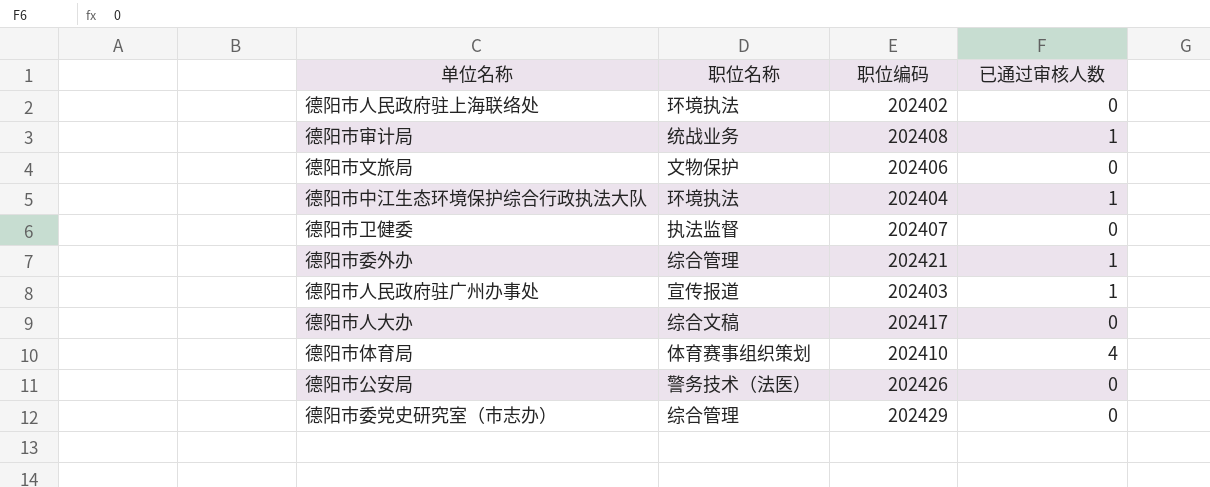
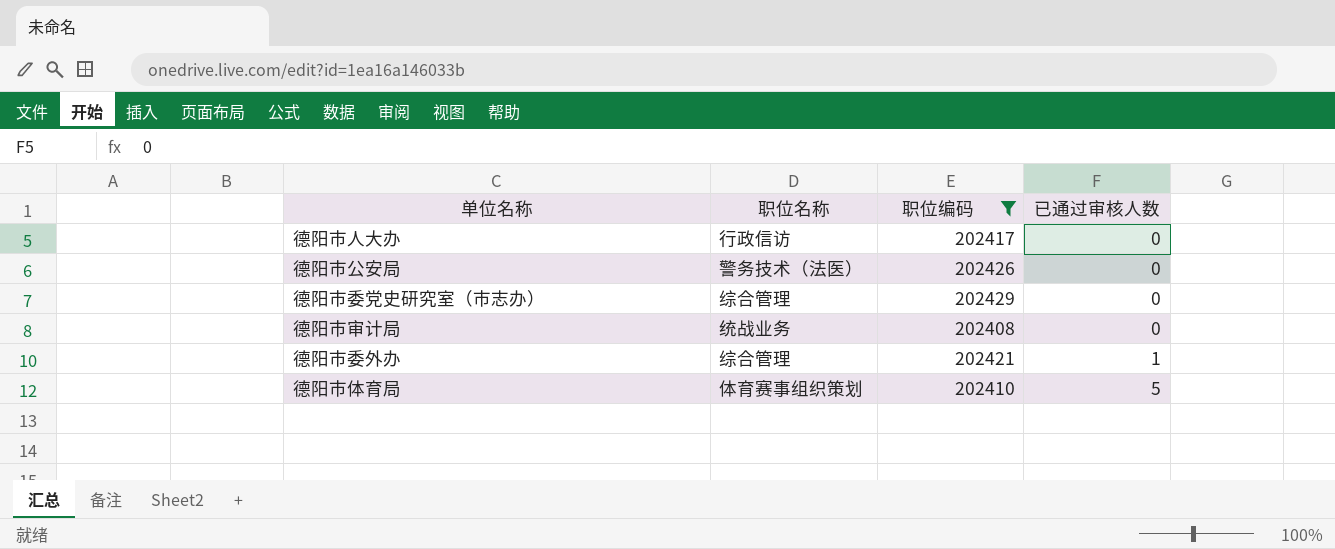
filter: none -> 职位编码 >= 202408
row order: none -> 已通过审核人数 ascending
德阳市人大办 | 职位名称: 综合文稿 -> 行政信访
德阳市审计局 | 已通过审核人数: 1 -> 0
德阳市体育局 | 已通过审核人数: 4 -> 5

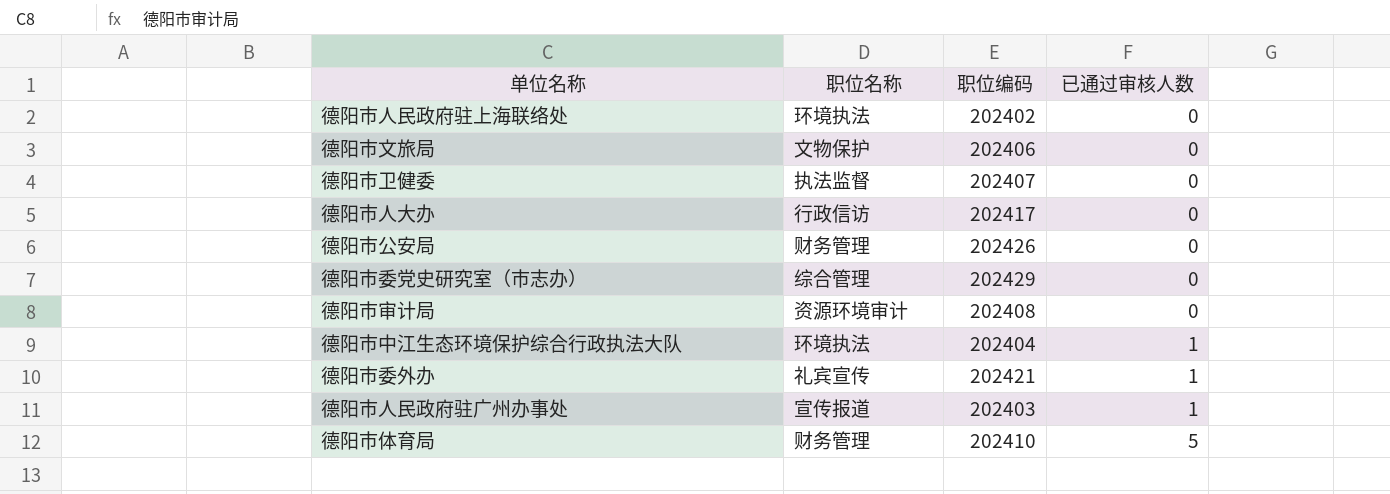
filter: 职位编码 >= 202408 -> none
德阳市公安局 | 职位名称: 警务技术（法医） -> 财务管理
德阳市审计局 | 职位名称: 统战业务 -> 资源环境审计
德阳市委外办 | 职位名称: 综合管理 -> 礼宾宣传
德阳市体育局 | 职位名称: 体育赛事组织策划 -> 财务管理

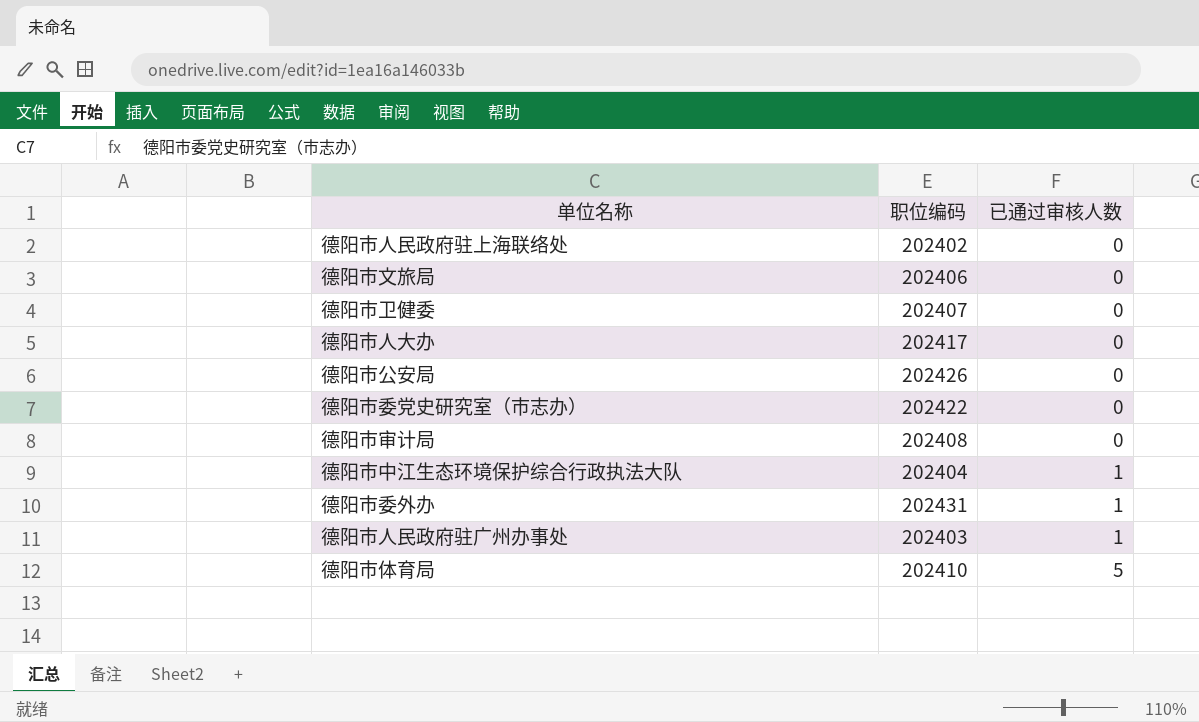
column 职位名称 | position: 2 -> none
德阳市委党史研究室（市志办） | 职位编码: 202429 -> 202422
德阳市委外办 | 职位编码: 202421 -> 202431

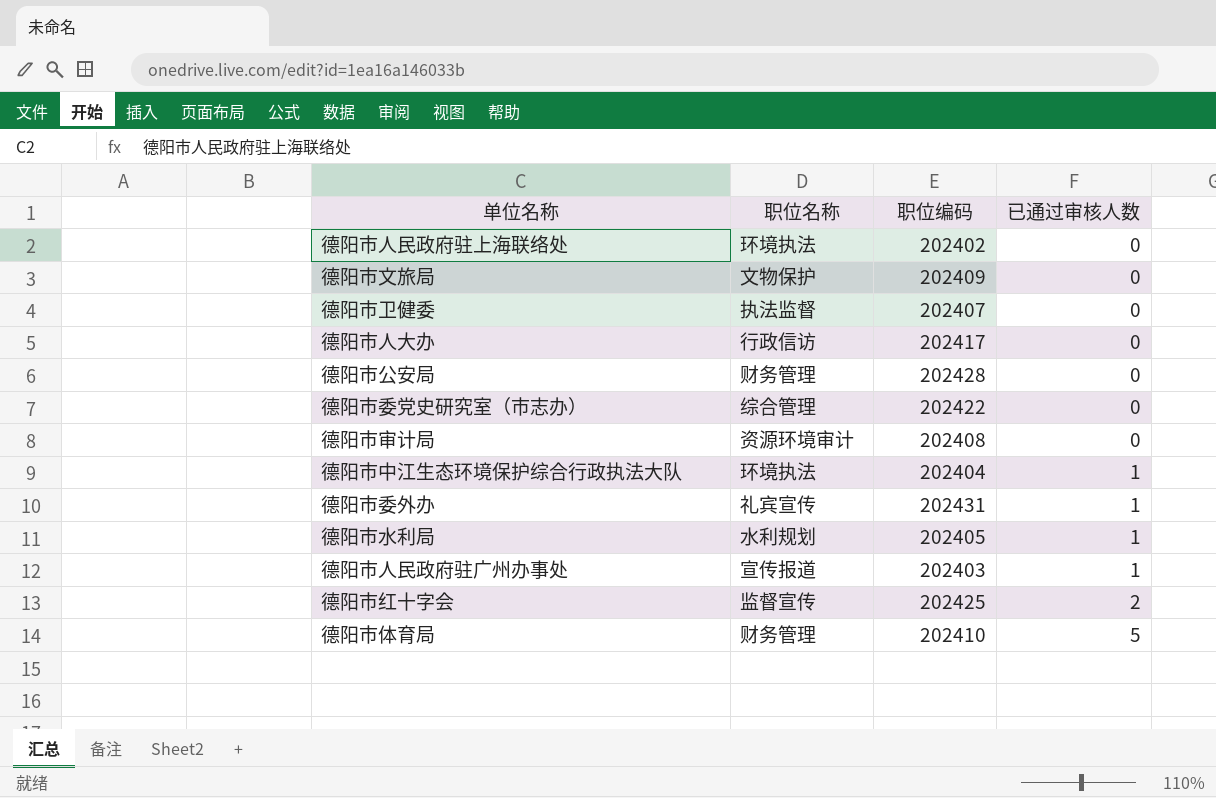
column 职位名称 | position: none -> 2
德阳市文旅局 | 职位编码: 202406 -> 202409
德阳市公安局 | 职位编码: 202426 -> 202428
row 德阳市水利局: none -> 水利规划 | 202405 | 1
row 德阳市红十字会: none -> 监督宣传 | 202425 | 2

